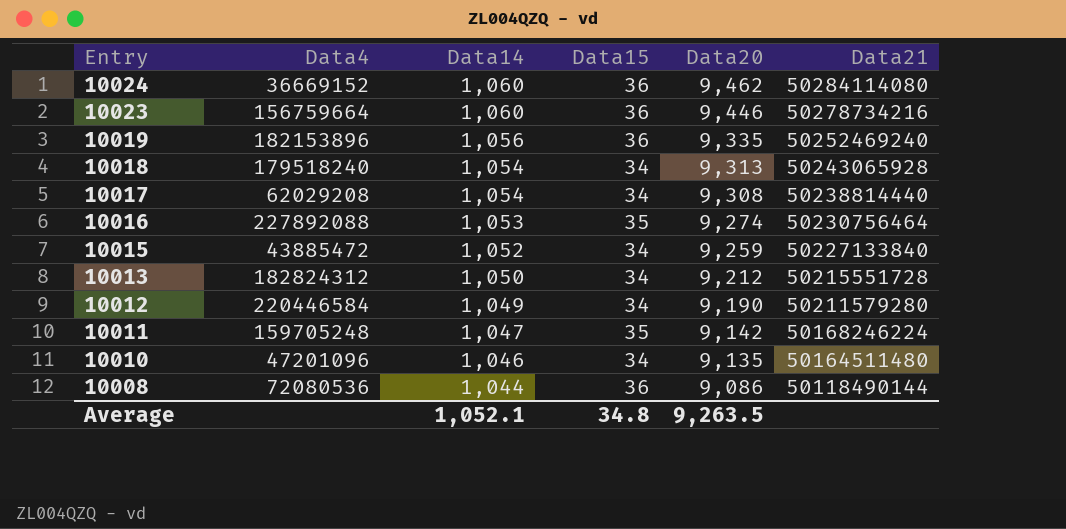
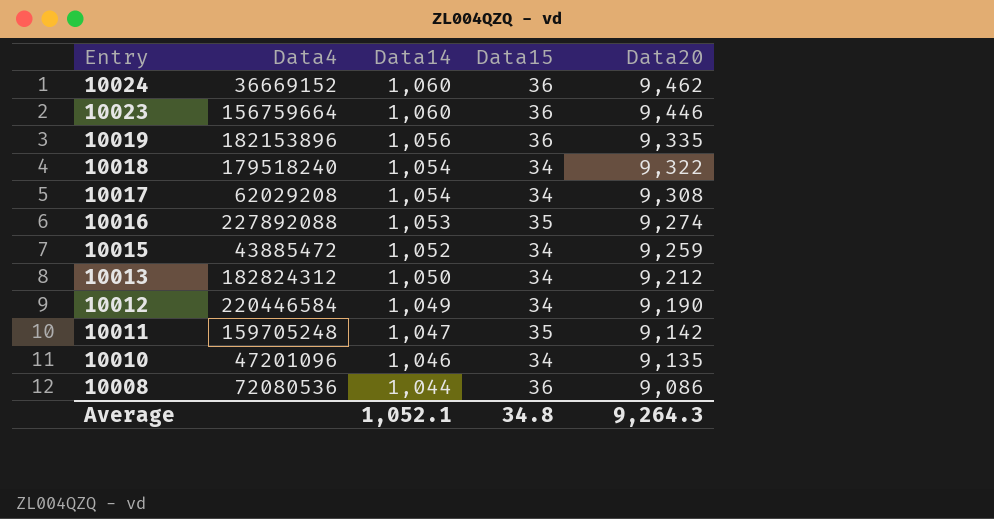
column Data21 | position: 6 -> none
10018 | Data20: 9,313 -> 9,322
Average | Data20: 9,263.5 -> 9,264.3

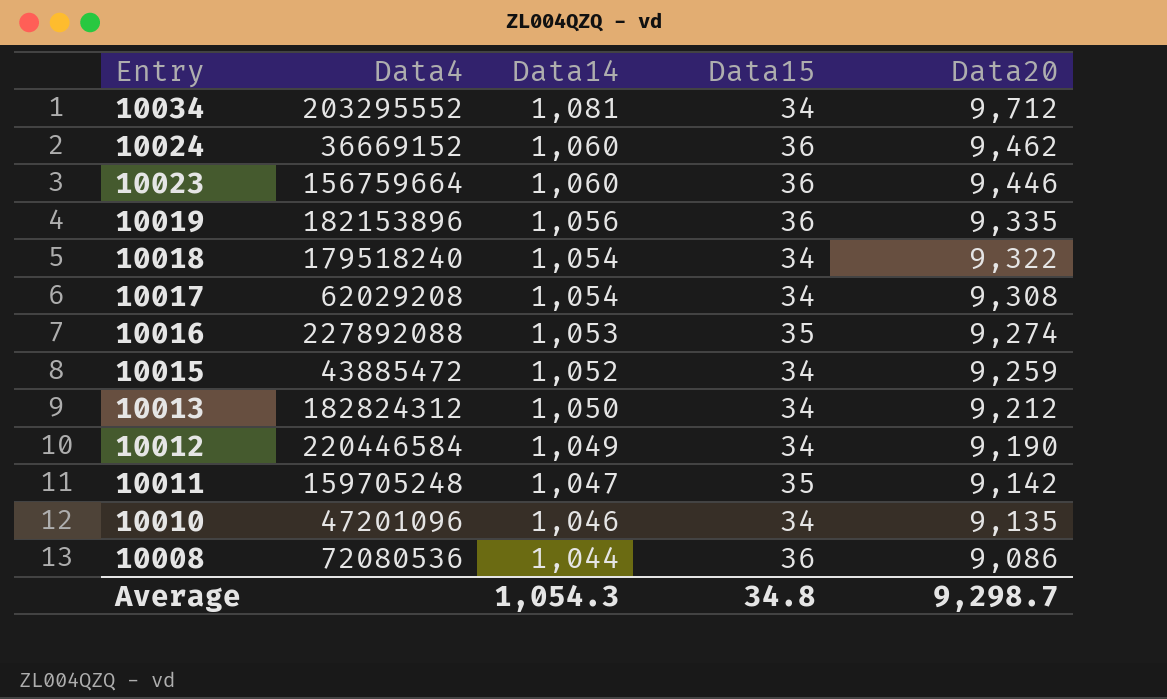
row 10034: none -> 203295552 | 1,081 | 34 | 9,712
Average | Data14: 1,052.1 -> 1,054.3
Average | Data20: 9,264.3 -> 9,298.7

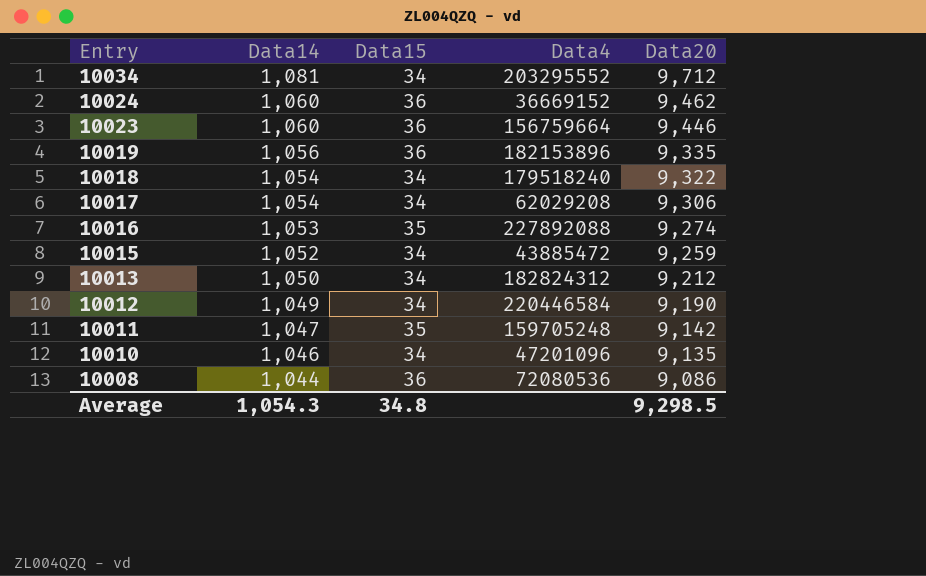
column Data4 | position: 2 -> 4
10017 | Data20: 9,308 -> 9,306
Average | Data20: 9,298.7 -> 9,298.5

